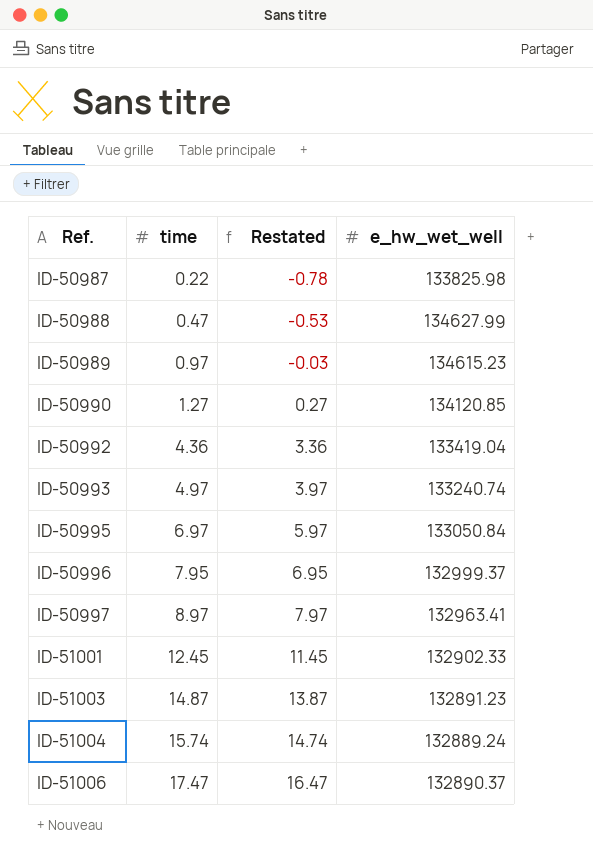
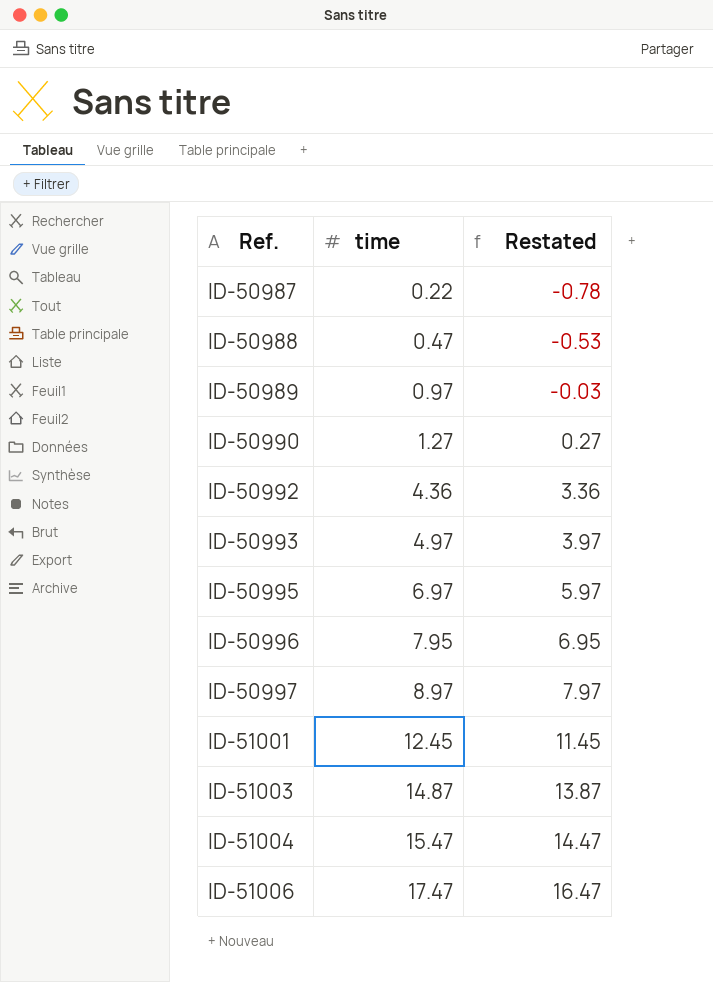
column e_hw_wet_well | position: 4 -> none
ID-51004 | time: 15.74 -> 15.47
ID-51004 | Restated: 14.74 -> 14.47

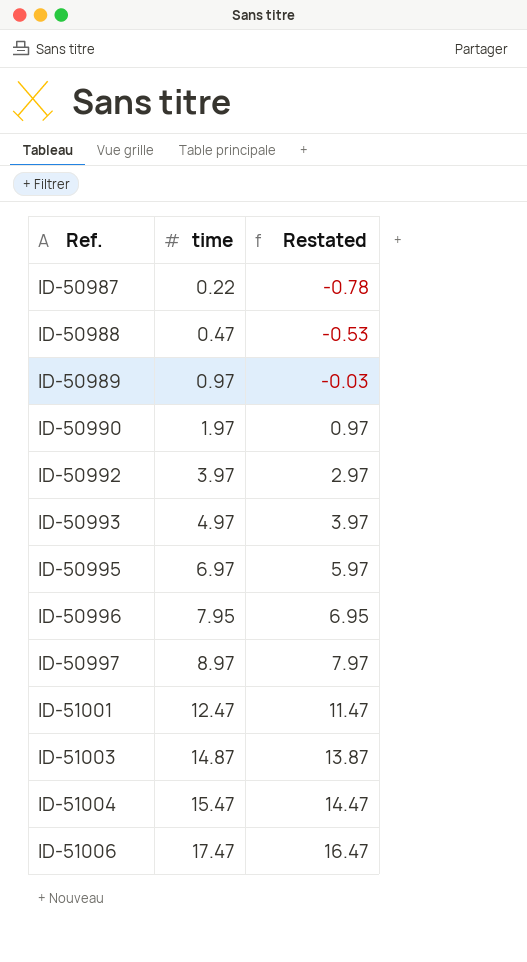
ID-50990 | time: 1.27 -> 1.97
ID-50990 | Restated: 0.27 -> 0.97
ID-50992 | time: 4.36 -> 3.97
ID-50992 | Restated: 3.36 -> 2.97
ID-51001 | time: 12.45 -> 12.47
ID-51001 | Restated: 11.45 -> 11.47

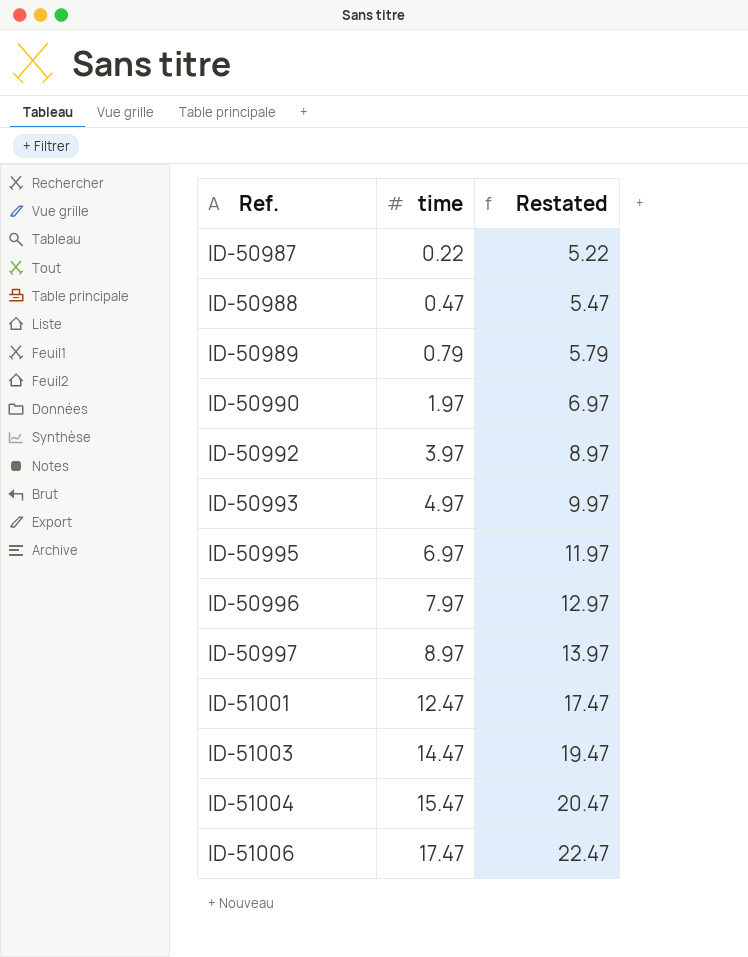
column Restated | formula: [time] - 1 -> [time] + 5
ID-50989 | time: 0.97 -> 0.79
ID-50996 | time: 7.95 -> 7.97
ID-51003 | time: 14.87 -> 14.47

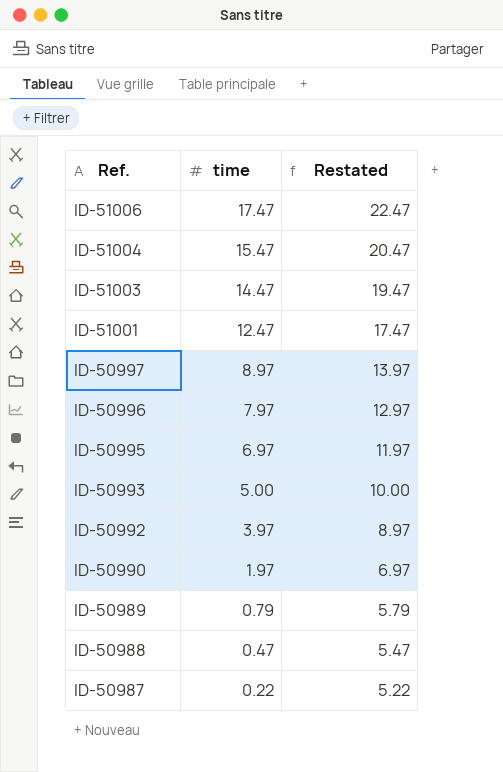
row order: Ref. ascending -> Ref. descending
ID-50993 | time: 4.97 -> 5.00
ID-50993 | Restated: 9.97 -> 10.00

